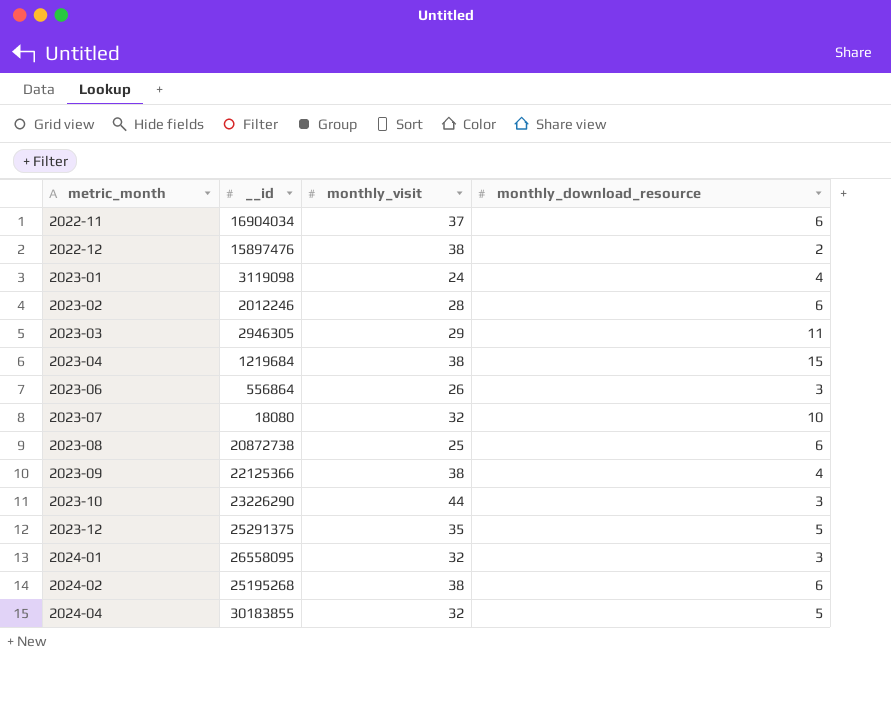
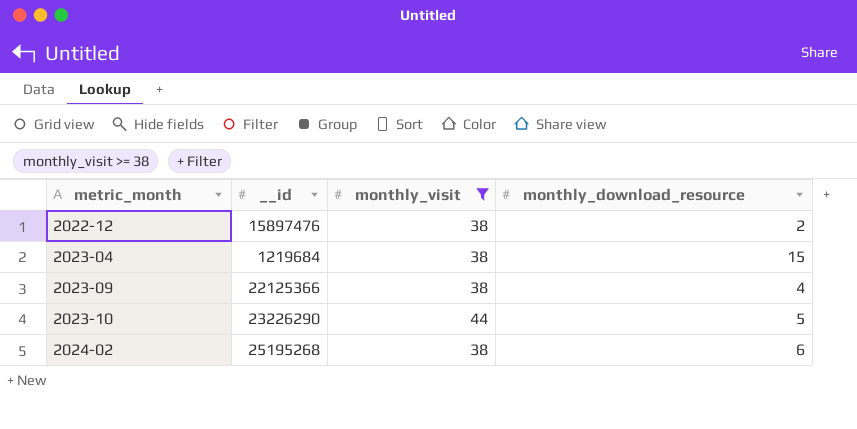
filter: none -> monthly_visit >= 38
2023-10 | monthly_download_resource: 3 -> 5

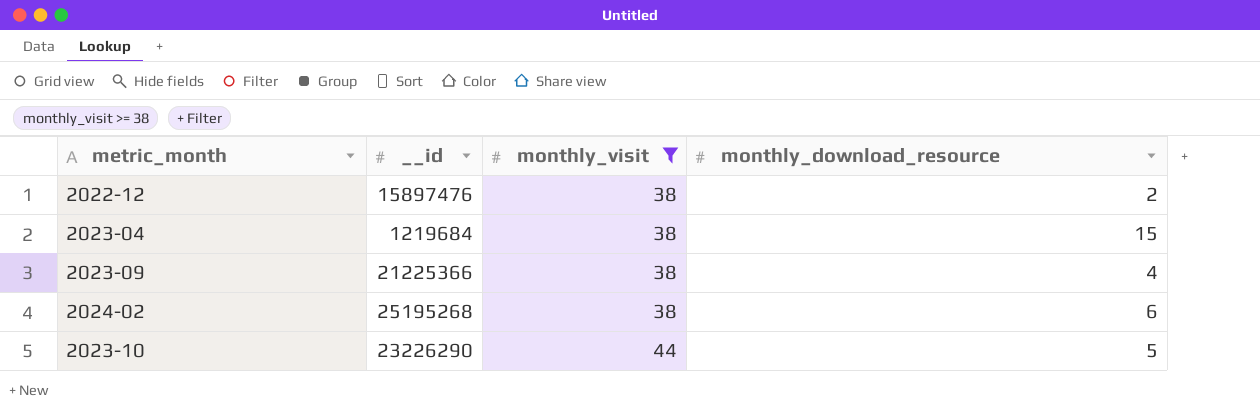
row order: metric_month ascending -> monthly_visit ascending
2023-09 | __id: 22125366 -> 21225366

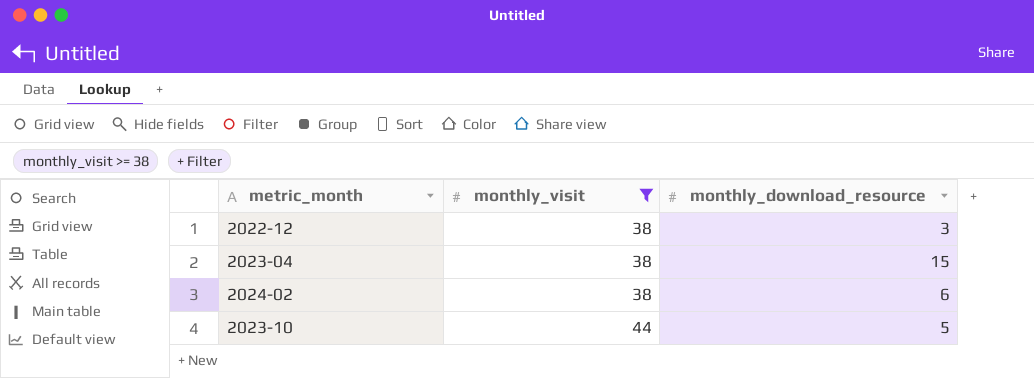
column __id | position: 2 -> none
row 2023-09: 21225366 | 38 | 4 -> none
2022-12 | monthly_download_resource: 2 -> 3

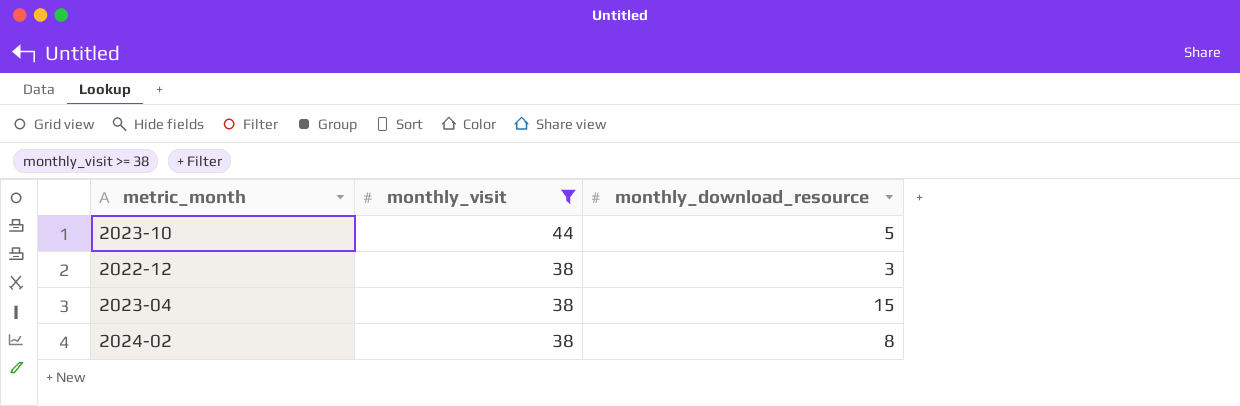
row order: monthly_visit ascending -> monthly_visit descending
2024-02 | monthly_download_resource: 6 -> 8

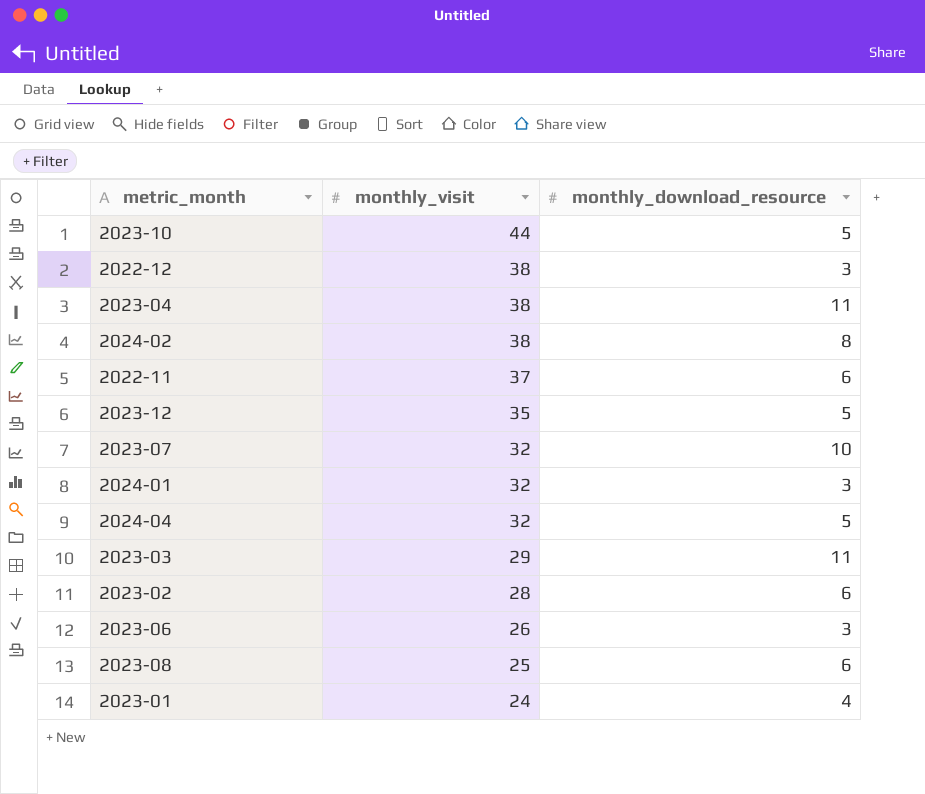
filter: monthly_visit >= 38 -> none
2023-04 | monthly_download_resource: 15 -> 11

